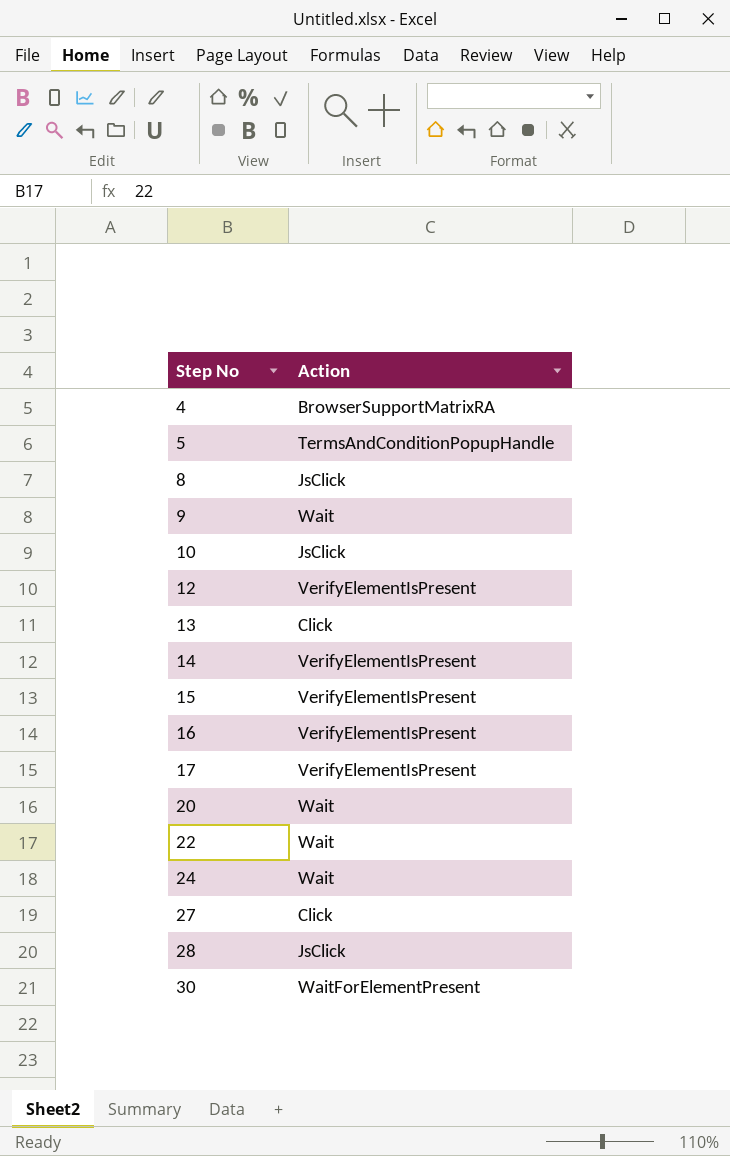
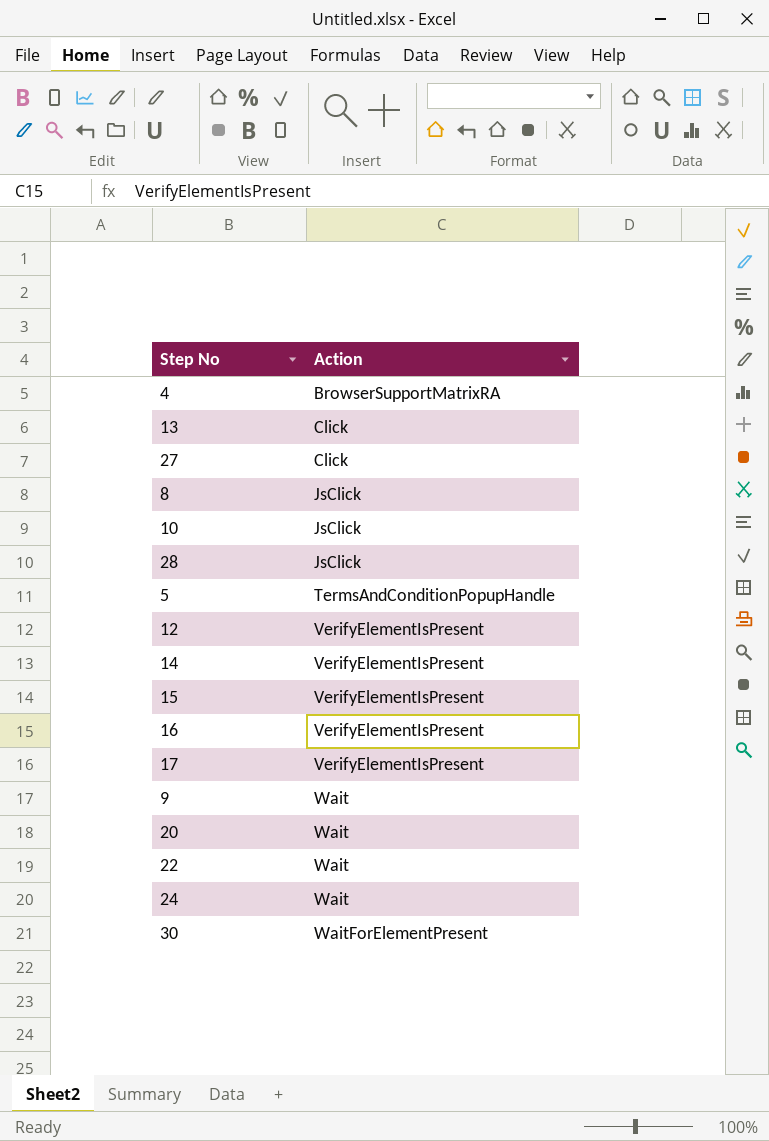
row order: Step No ascending -> Action ascending

